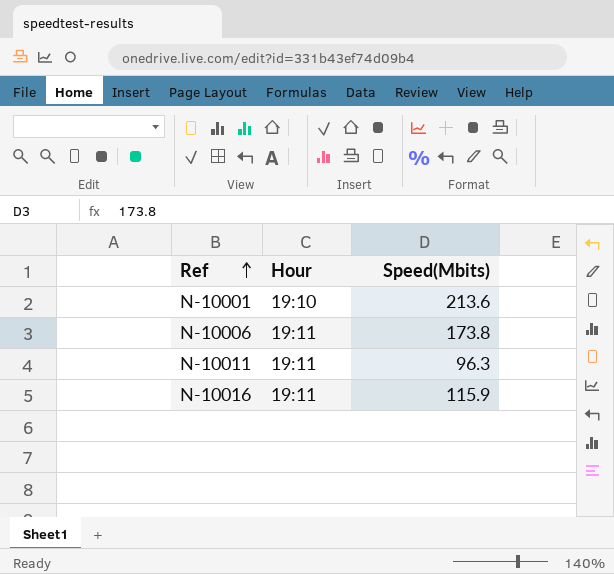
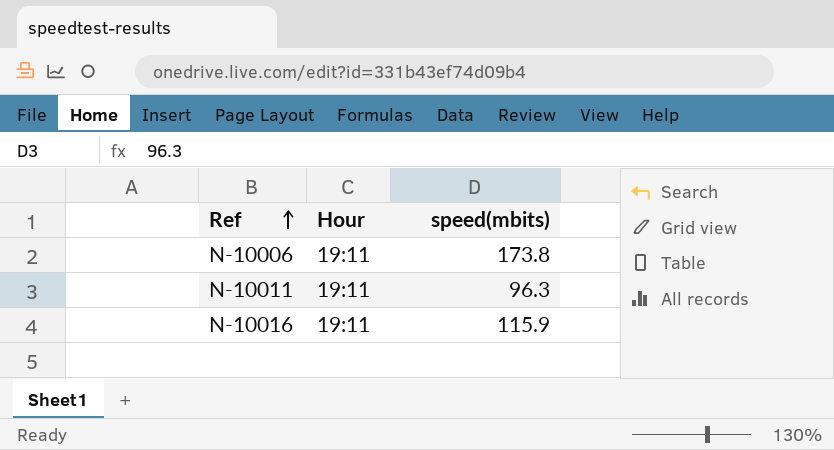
column name: Speed(Mbits) -> speed(mbits)
row N-10001: 19:10 | 213.6 -> none

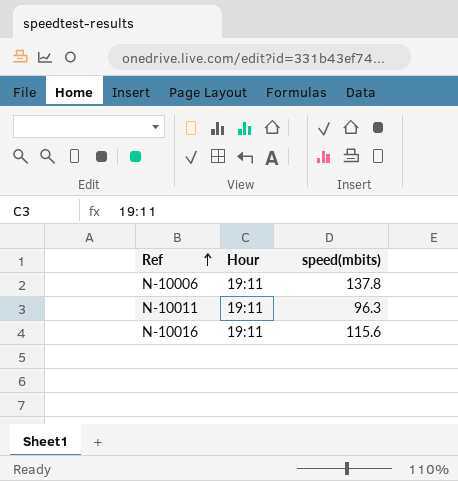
N-10006 | speed(mbits): 173.8 -> 137.8
N-10016 | speed(mbits): 115.9 -> 115.6

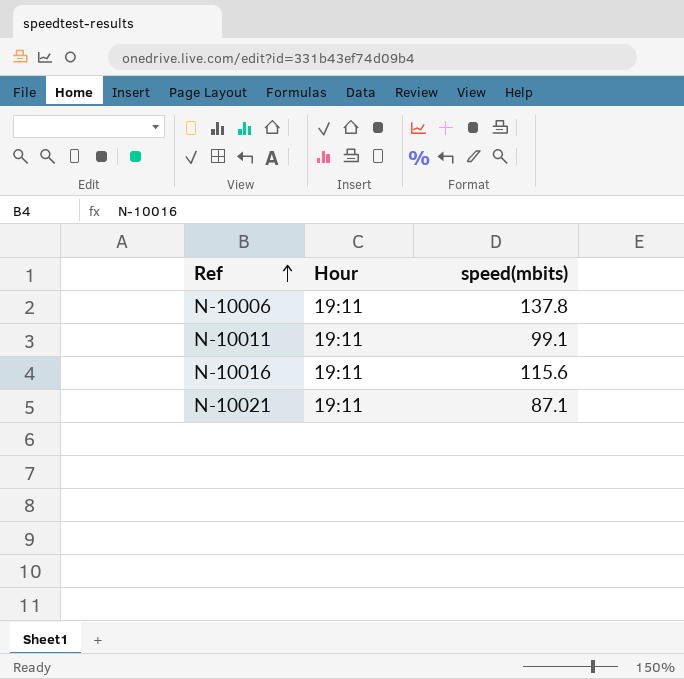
N-10011 | speed(mbits): 96.3 -> 99.1
row N-10021: none -> 19:11 | 87.1

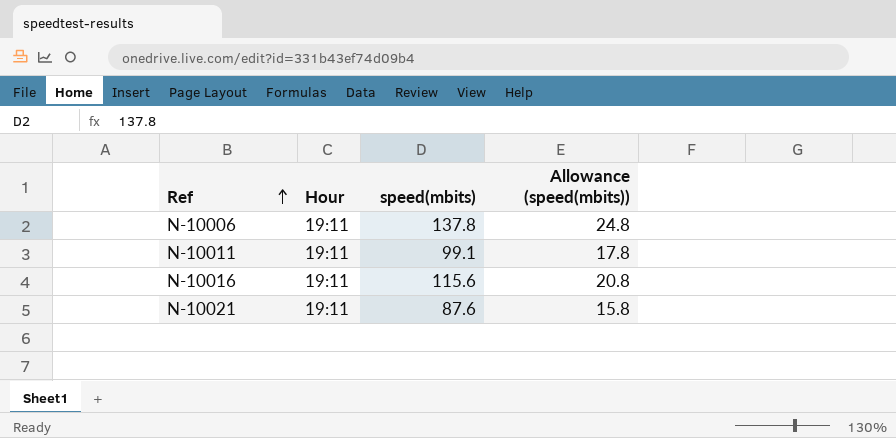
column Allowance (speed(mbits)) | formula: none -> [speed(mbits)] * 0.18
N-10021 | speed(mbits): 87.1 -> 87.6

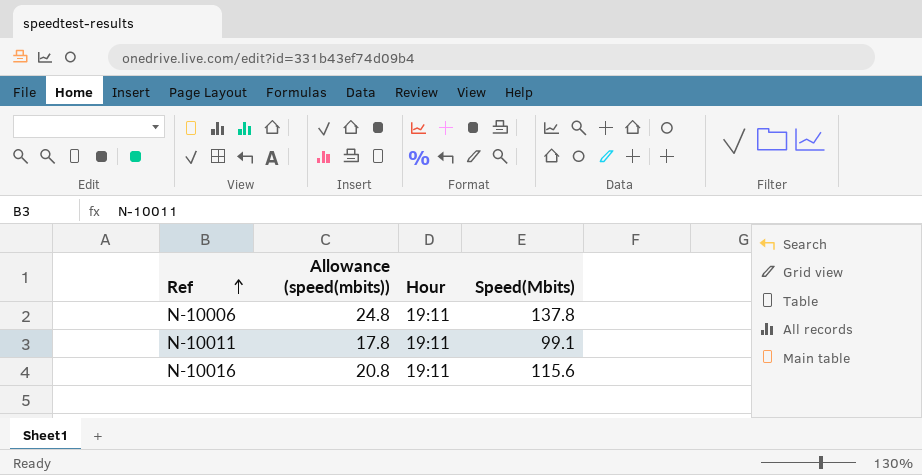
column Allowance (speed(mbits)) | position: 4 -> 2
column name: speed(mbits) -> Speed(Mbits)
row N-10021: 19:11 | 87.6 | 15.8 -> none

